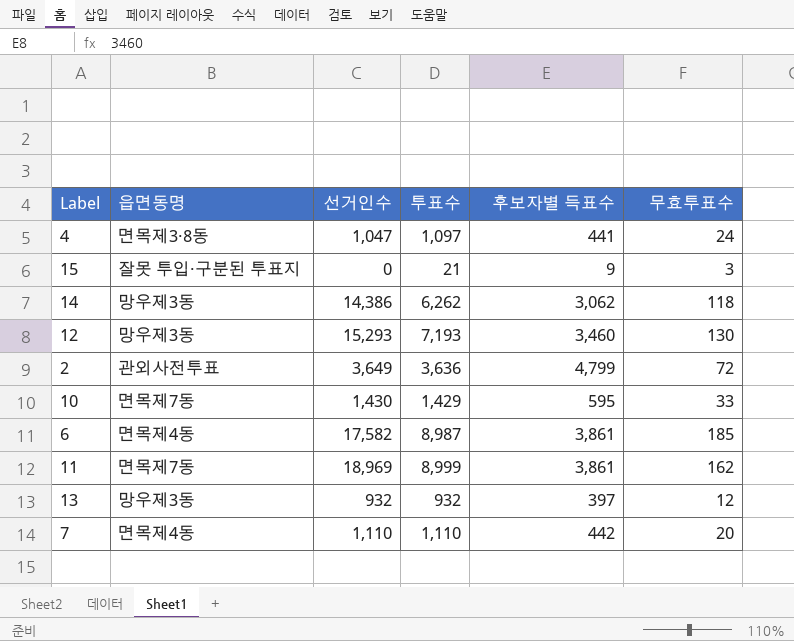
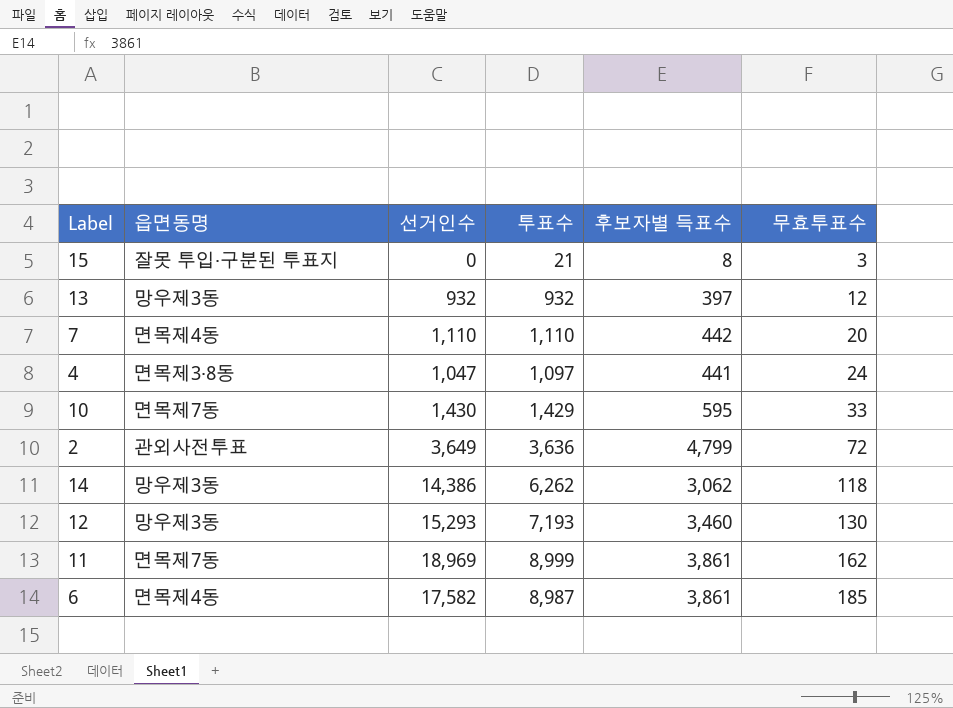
row order: none -> 무효투표수 ascending
15 | 후보자별 득표수: 9 -> 8

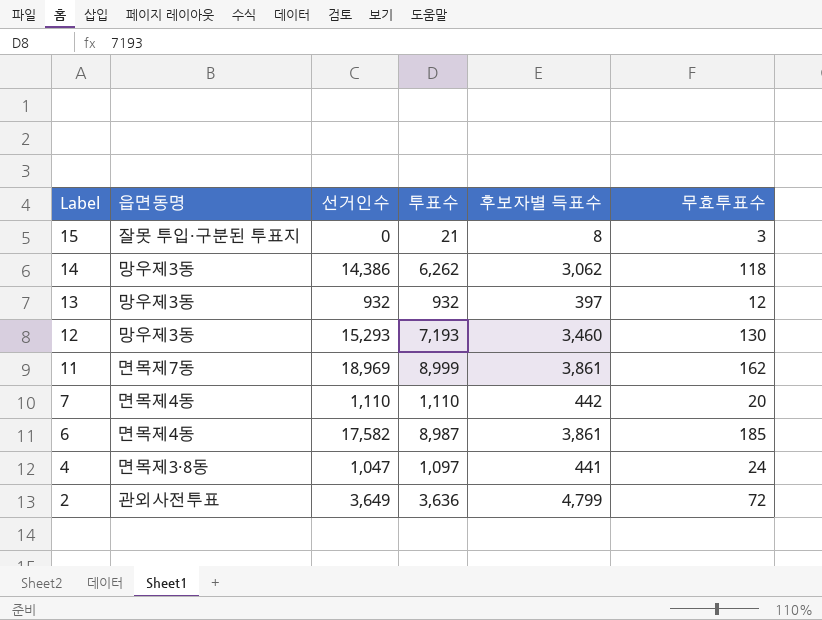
row order: 무효투표수 ascending -> Label descending
row 10: 면목제7동 | 1,430 | 1,429 | 595 | 33 -> none

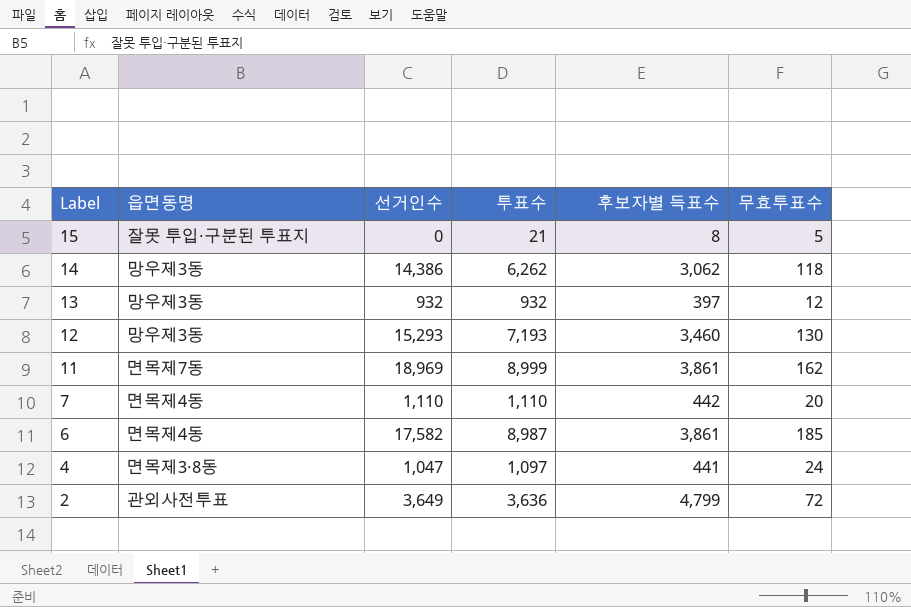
15 | 무효투표수: 3 -> 5

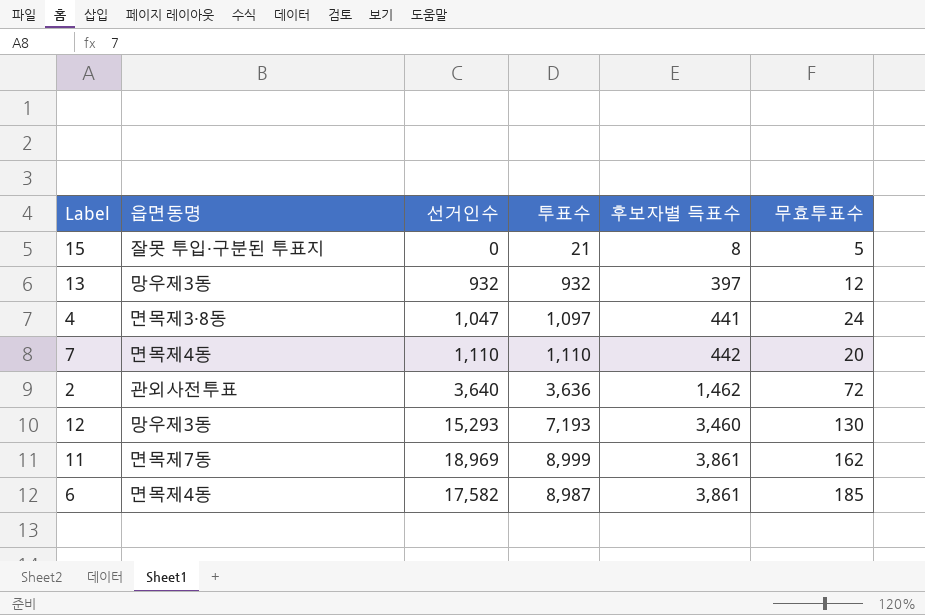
row order: Label descending -> 후보자별 득표수 ascending
row 14: 망우제3동 | 14,386 | 6,262 | 3,062 | 118 -> none
2 | 선거인수: 3,649 -> 3,640
2 | 후보자별 득표수: 4,799 -> 1,462

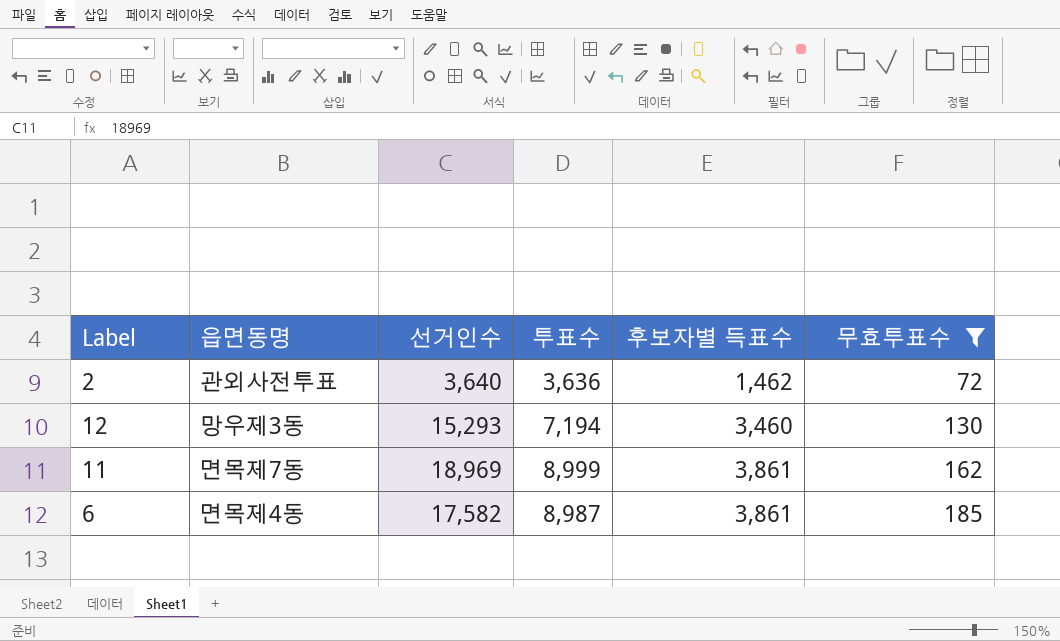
filter: none -> 무효투표수 >= 72
12 | 투표수: 7,193 -> 7,194

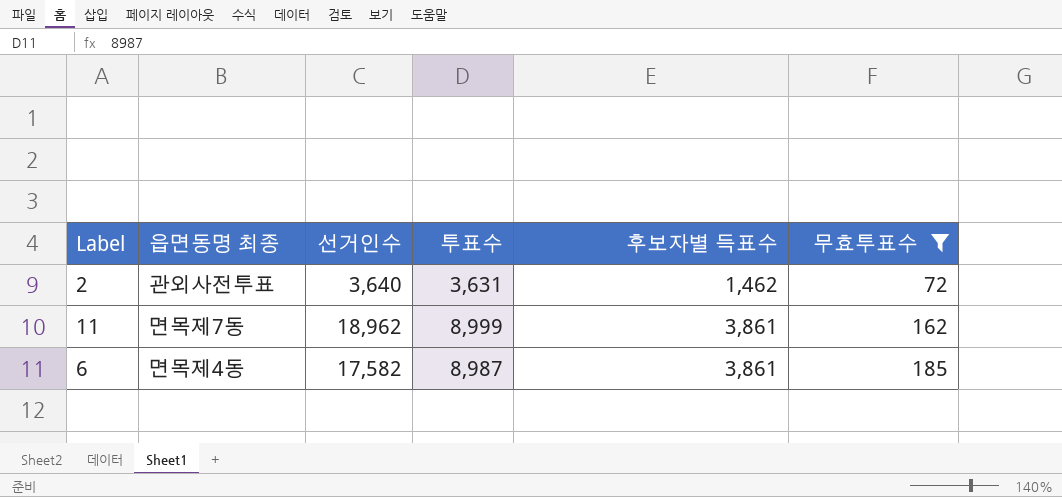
column name: 읍면동명 -> 읍면동명 최종
row 12: 망우제3동 | 15,293 | 7,194 | 3,460 | 130 -> none
2 | 투표수: 3,636 -> 3,631
11 | 선거인수: 18,969 -> 18,962

